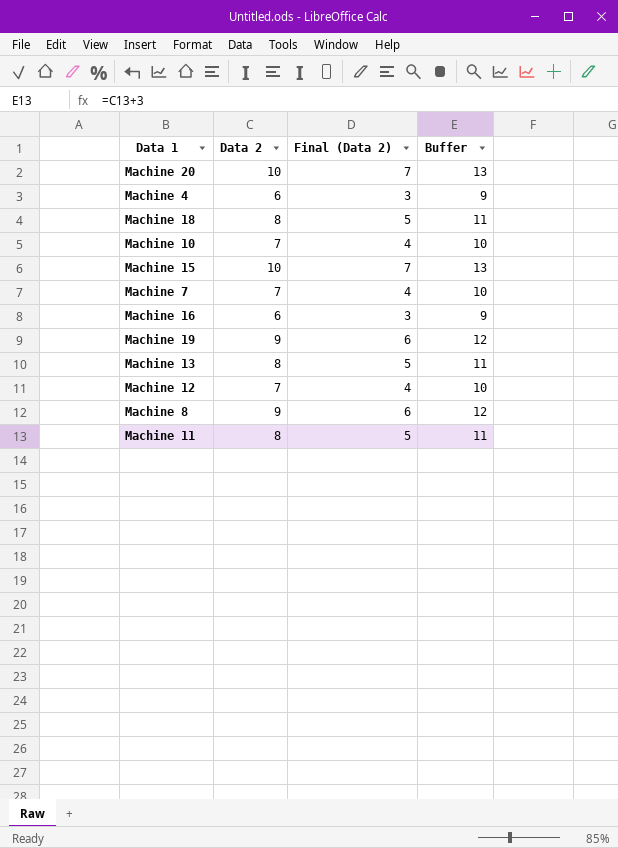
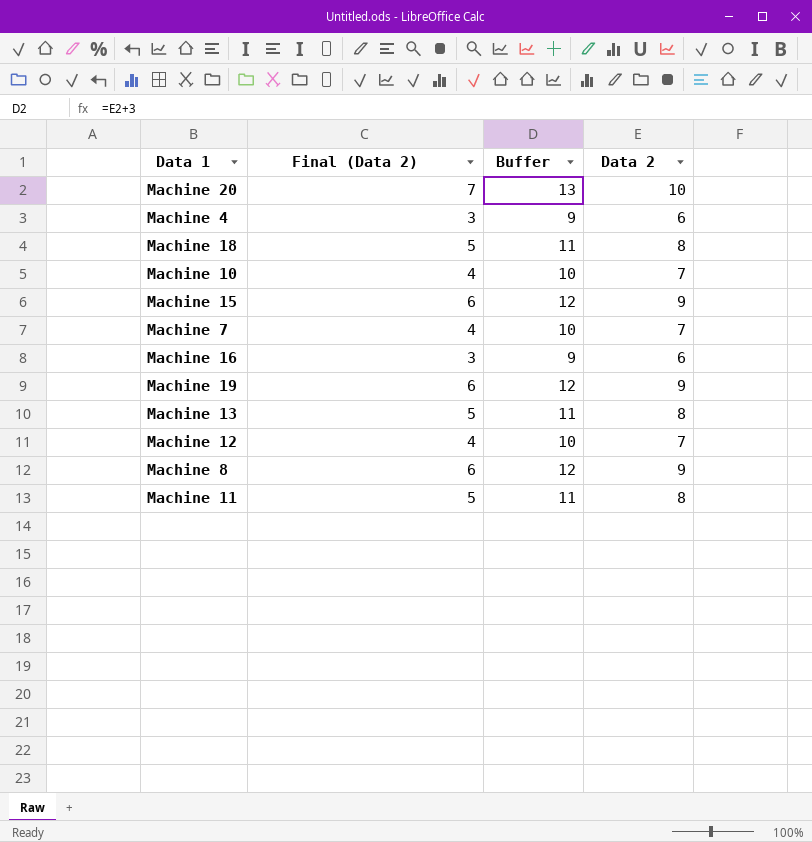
column Data 2 | position: 2 -> 4
Machine 15 | Final (Data 2): 7 -> 6
Machine 15 | Buffer: 13 -> 12
Machine 15 | Data 2: 10 -> 9

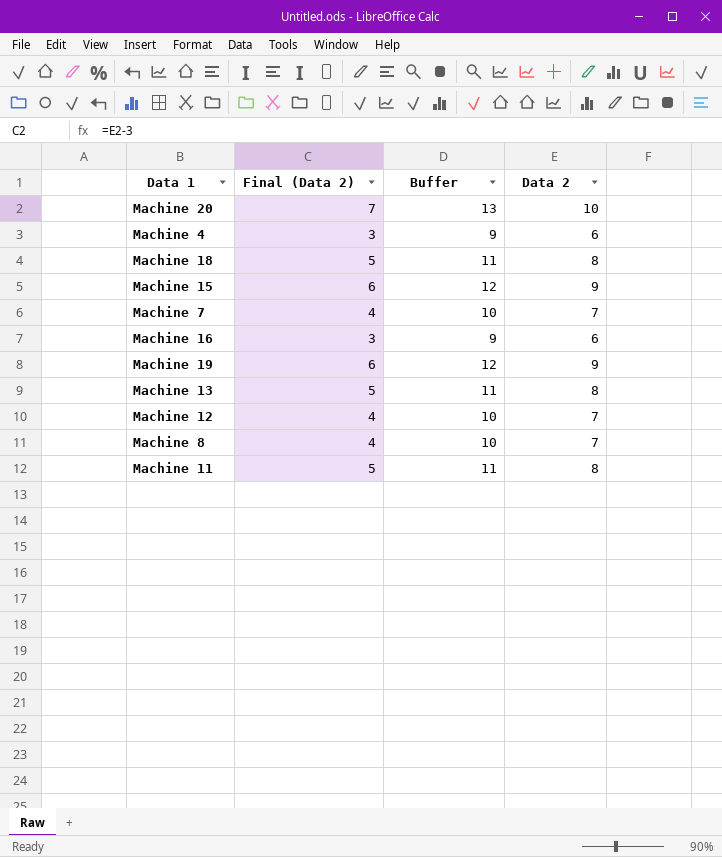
row Machine 10: 4 | 10 | 7 -> none
Machine 8 | Final (Data 2): 6 -> 4
Machine 8 | Buffer: 12 -> 10
Machine 8 | Data 2: 9 -> 7

